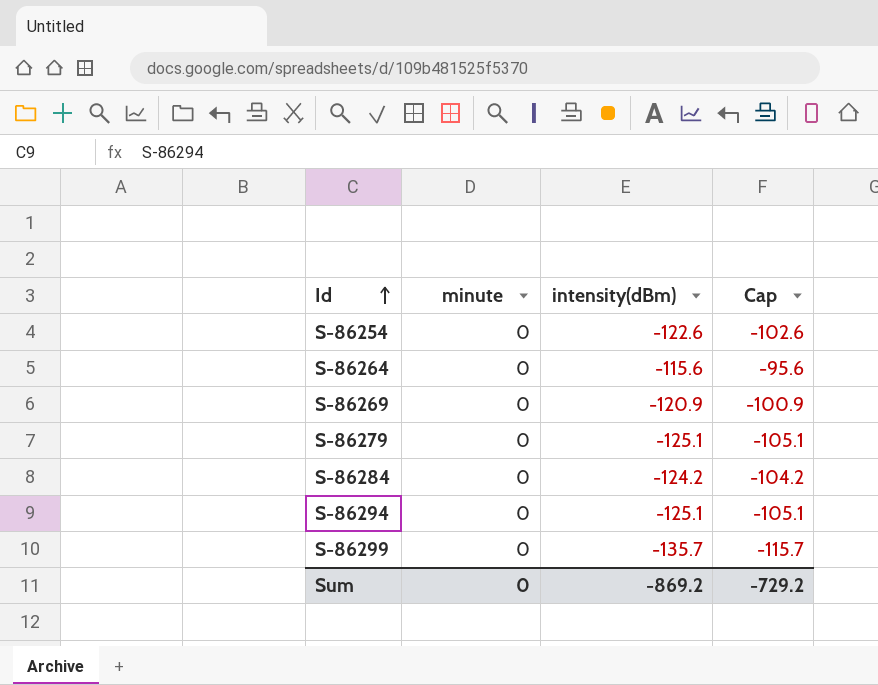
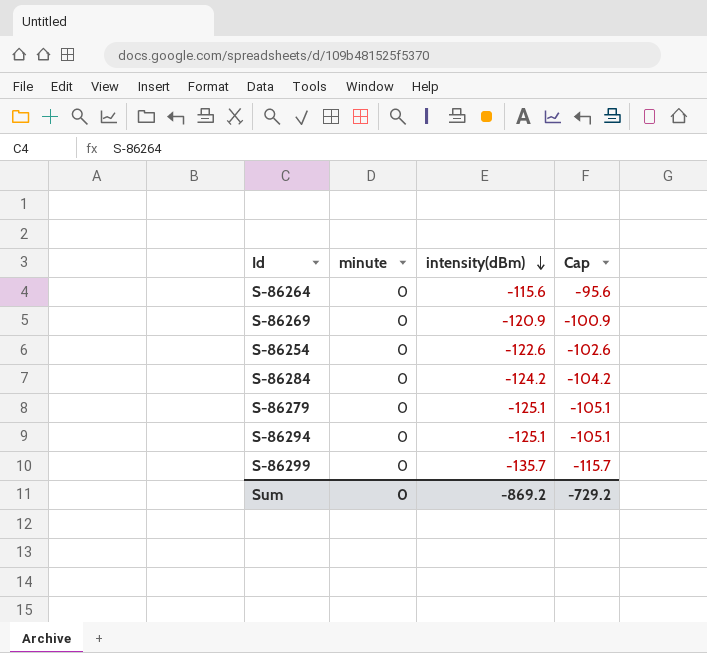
row order: Id ascending -> intensity(dBm) descending

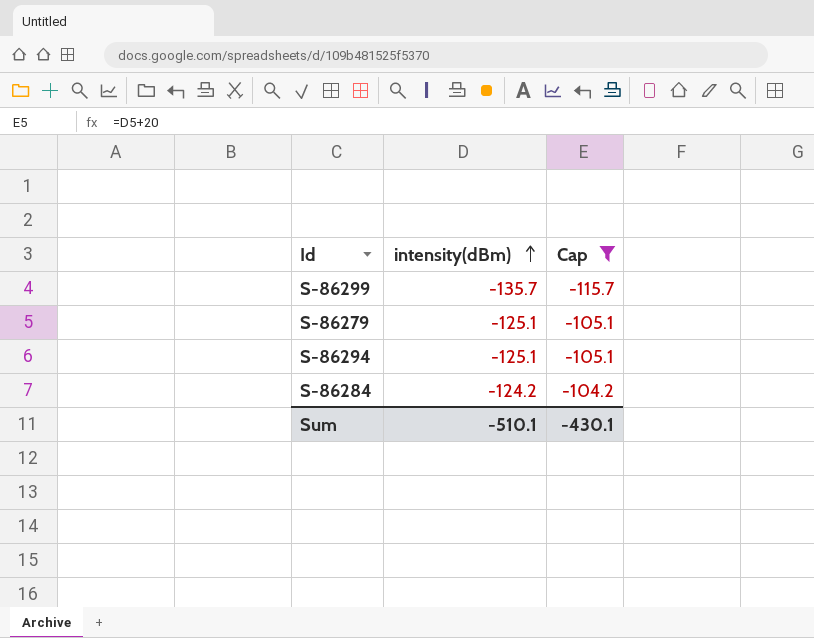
filter: none -> Cap <= -104.2
row order: intensity(dBm) descending -> intensity(dBm) ascending
column minute | position: 2 -> none
Sum | intensity(dBm): -869.2 -> -510.1
Sum | Cap: -729.2 -> -430.1

